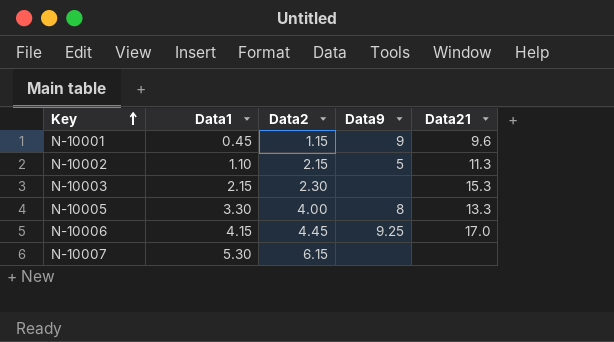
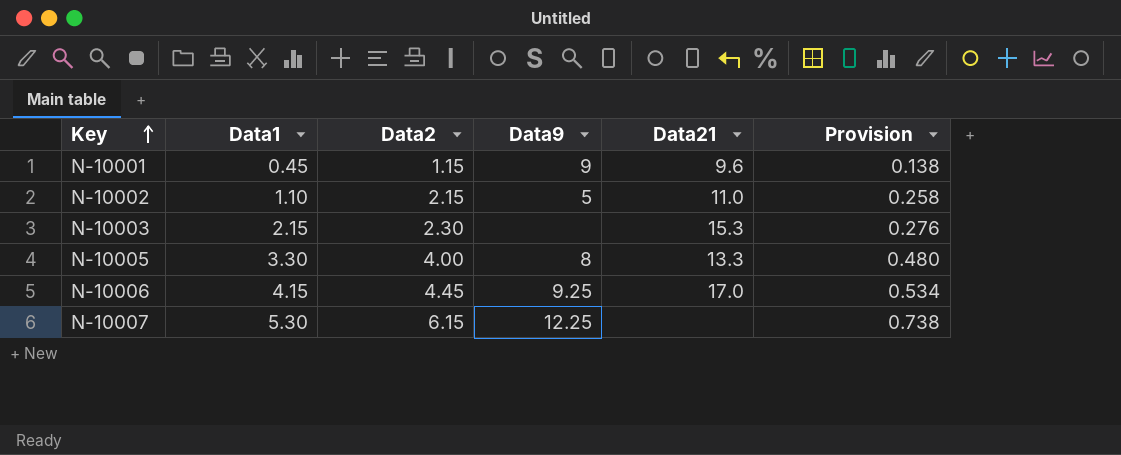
column Provision | formula: none -> [Data2] * 0.12
N-10002 | Data21: 11.3 -> 11.0
N-10007 | Data9: none -> 12.25

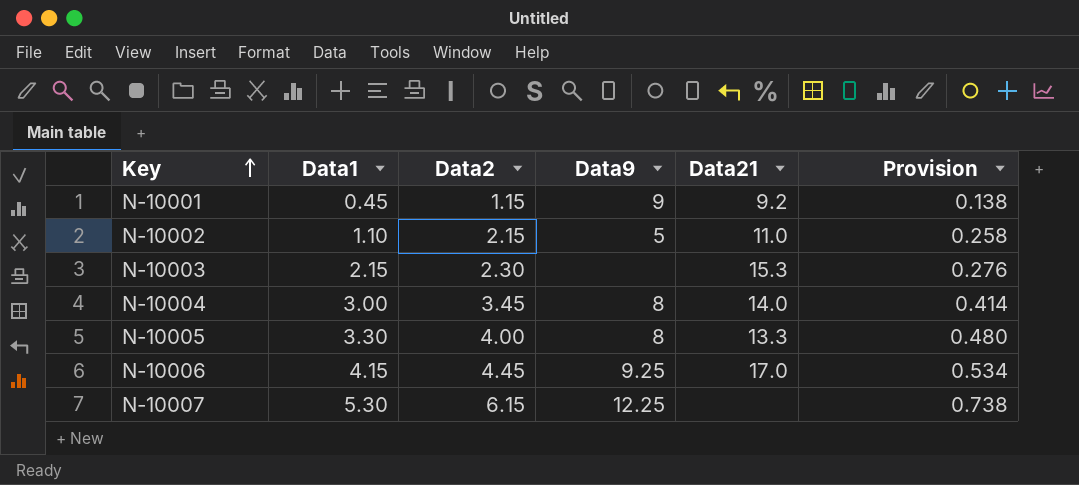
N-10001 | Data21: 9.6 -> 9.2
row N-10004: none -> 3.00 | 3.45 | 8 | 14.0 | 0.414

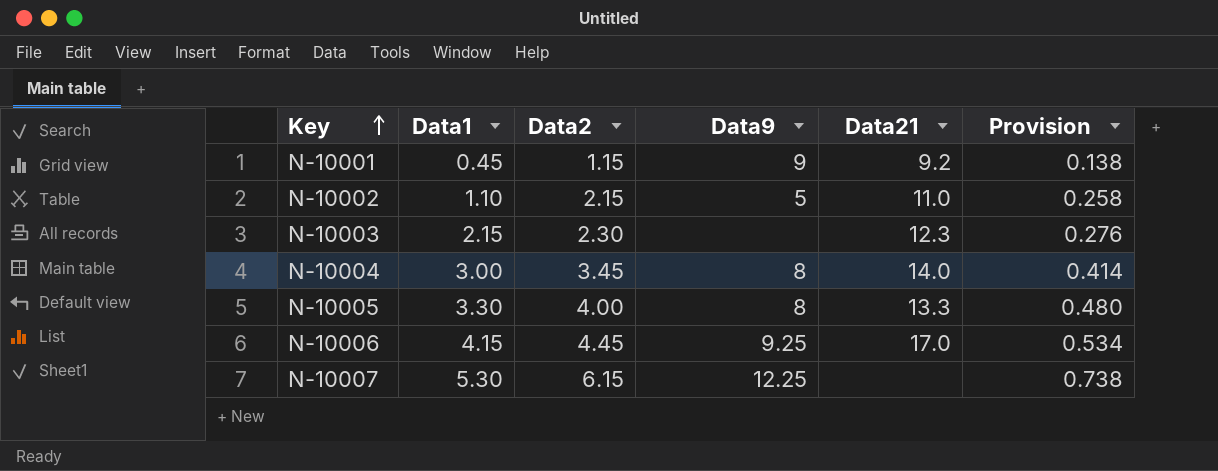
N-10003 | Data21: 15.3 -> 12.3

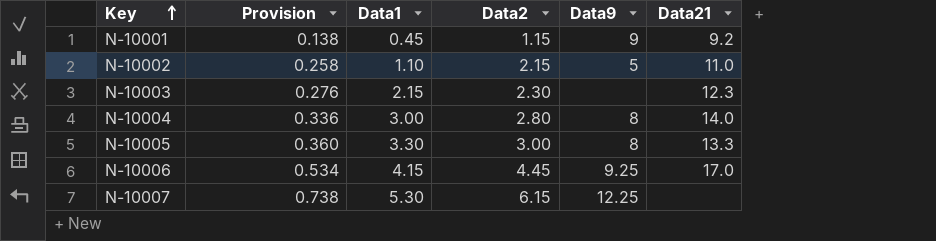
column Provision | position: 6 -> 2
N-10004 | Provision: 0.414 -> 0.336
N-10004 | Data2: 3.45 -> 2.80
N-10005 | Provision: 0.480 -> 0.360
N-10005 | Data2: 4.00 -> 3.00

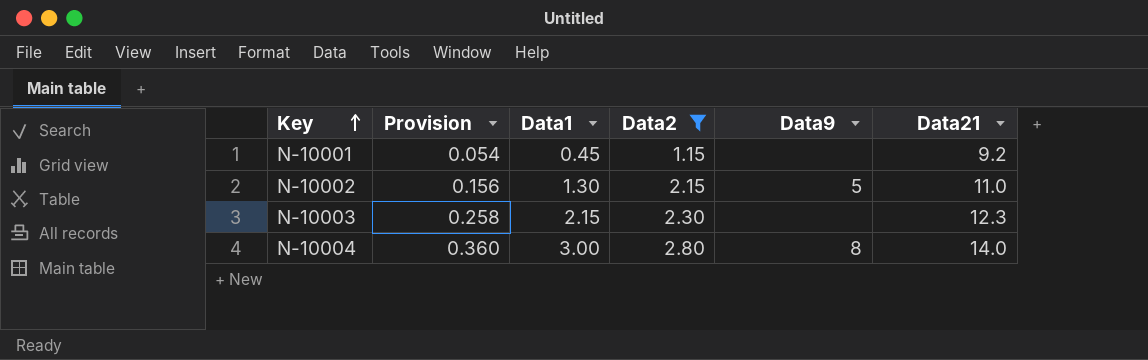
filter: none -> Data2 <= 2.80
column Provision | formula: [Data2] * 0.12 -> [Data1] * 0.12
N-10001 | Data9: 9 -> none
N-10002 | Data1: 1.10 -> 1.30

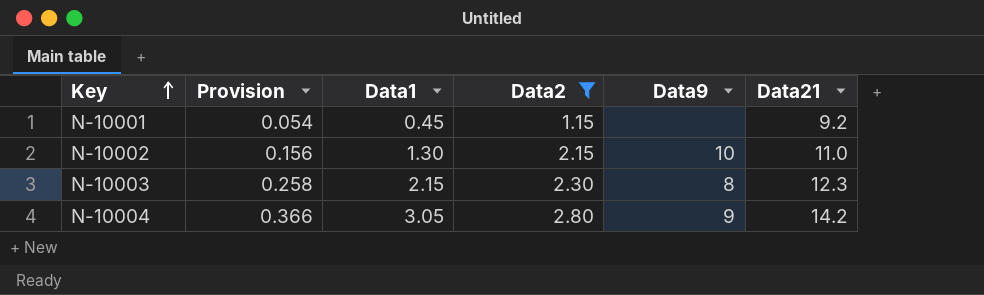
N-10002 | Data9: 5 -> 10
N-10003 | Data9: none -> 8
N-10004 | Provision: 0.360 -> 0.366
N-10004 | Data1: 3.00 -> 3.05
N-10004 | Data9: 8 -> 9
N-10004 | Data21: 14.0 -> 14.2

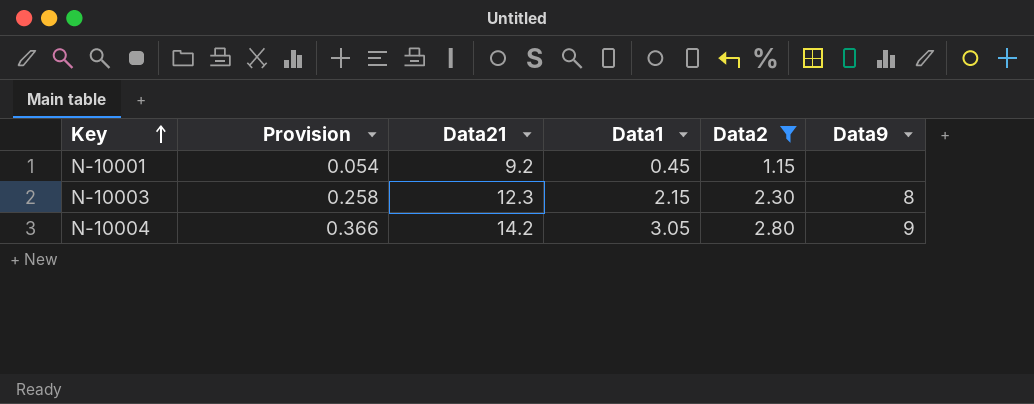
column Data21 | position: 6 -> 3
row N-10002: 0.156 | 1.30 | 2.15 | 10 | 11.0 -> none

